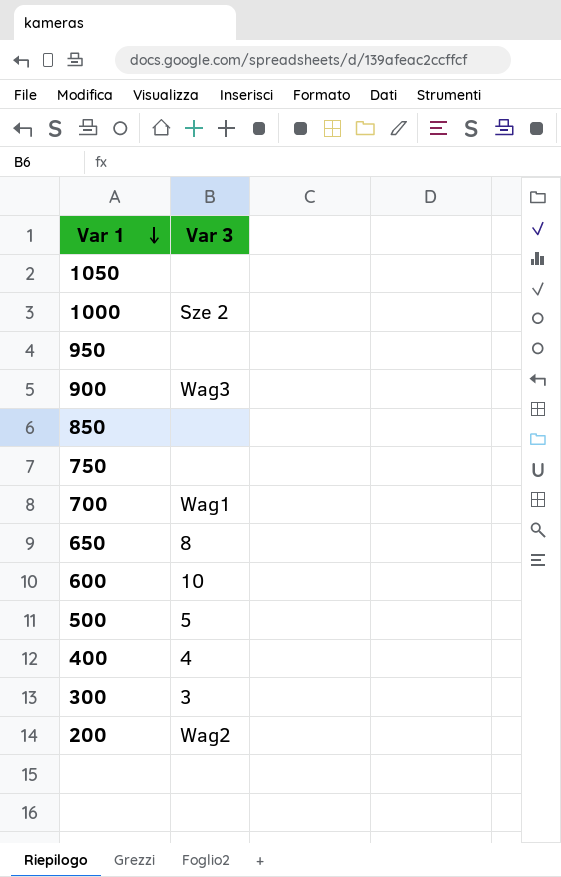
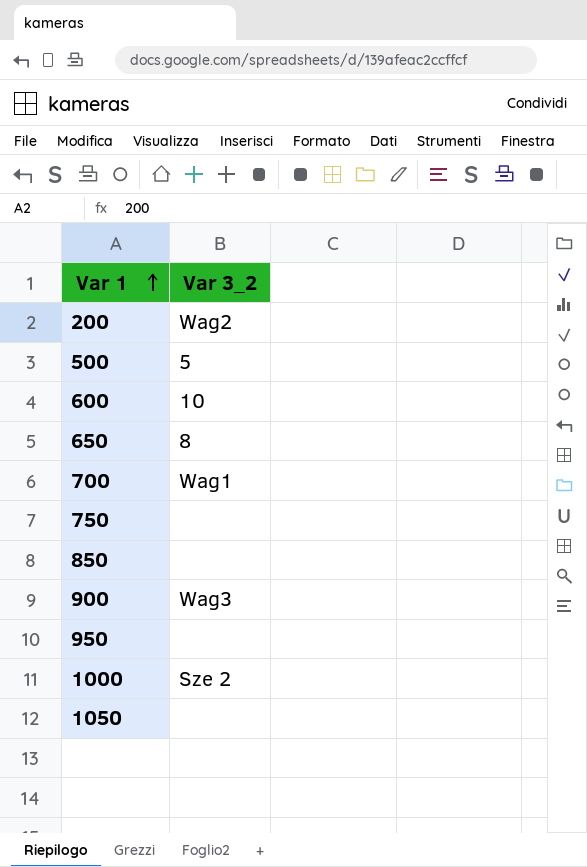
row order: Var 1 descending -> Var 1 ascending
column name: Var 3 -> Var 3_2
row 400: 4 -> none
row 300: 3 -> none

